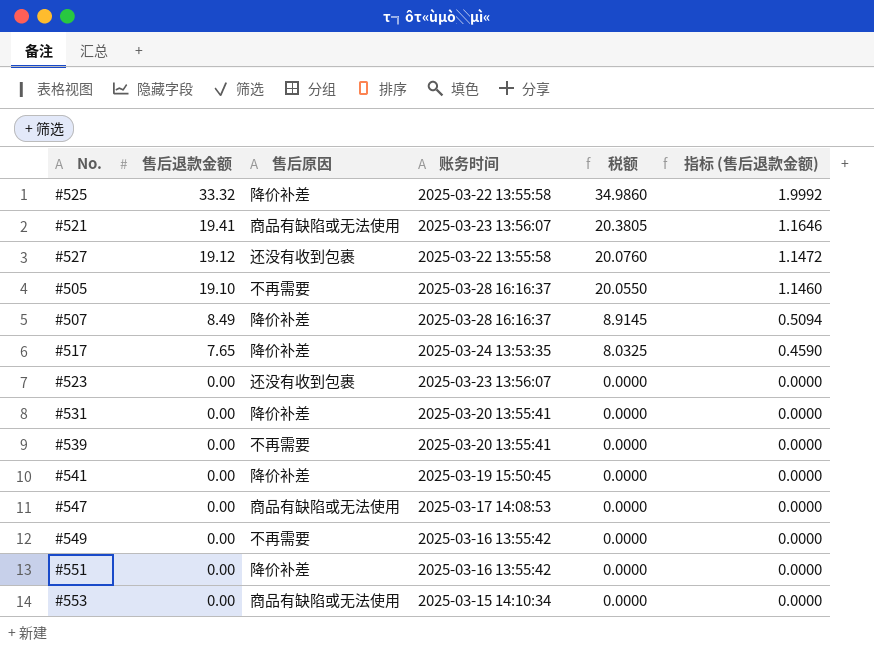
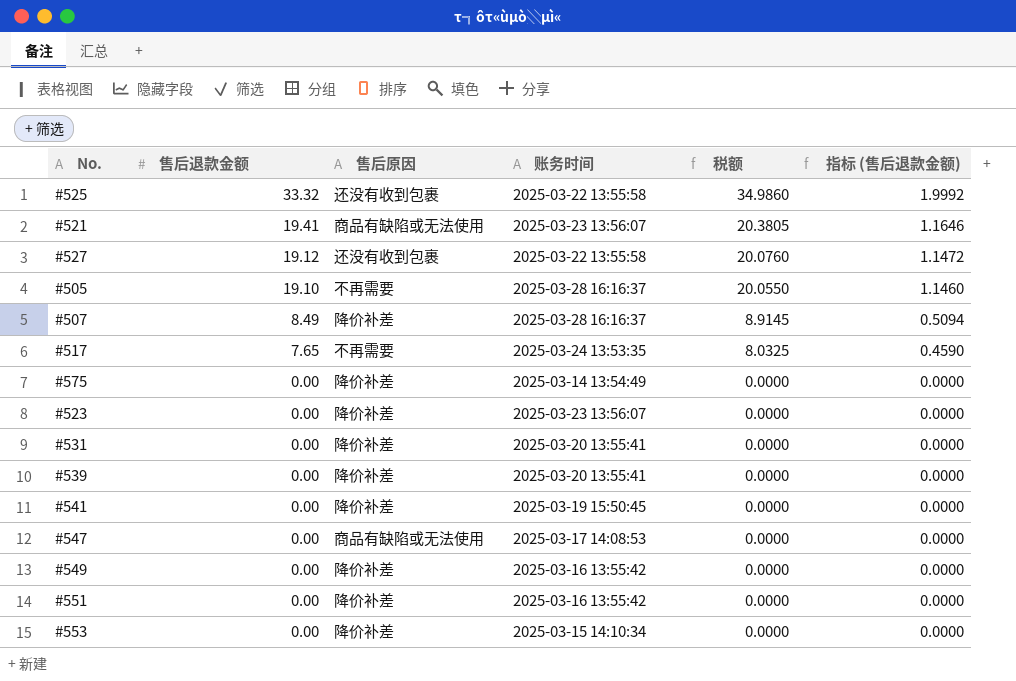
#525 | 售后原因: 降价补差 -> 还没有收到包裹
#517 | 售后原因: 降价补差 -> 不再需要
row #575: none -> 0.00 | 降价补差 | 2025-03-14 13:54:49 | 0.0000 | 0.0000
#523 | 售后原因: 还没有收到包裹 -> 降价补差
#539 | 售后原因: 不再需要 -> 降价补差
#549 | 售后原因: 不再需要 -> 降价补差
#553 | 售后原因: 商品有缺陷或无法使用 -> 降价补差

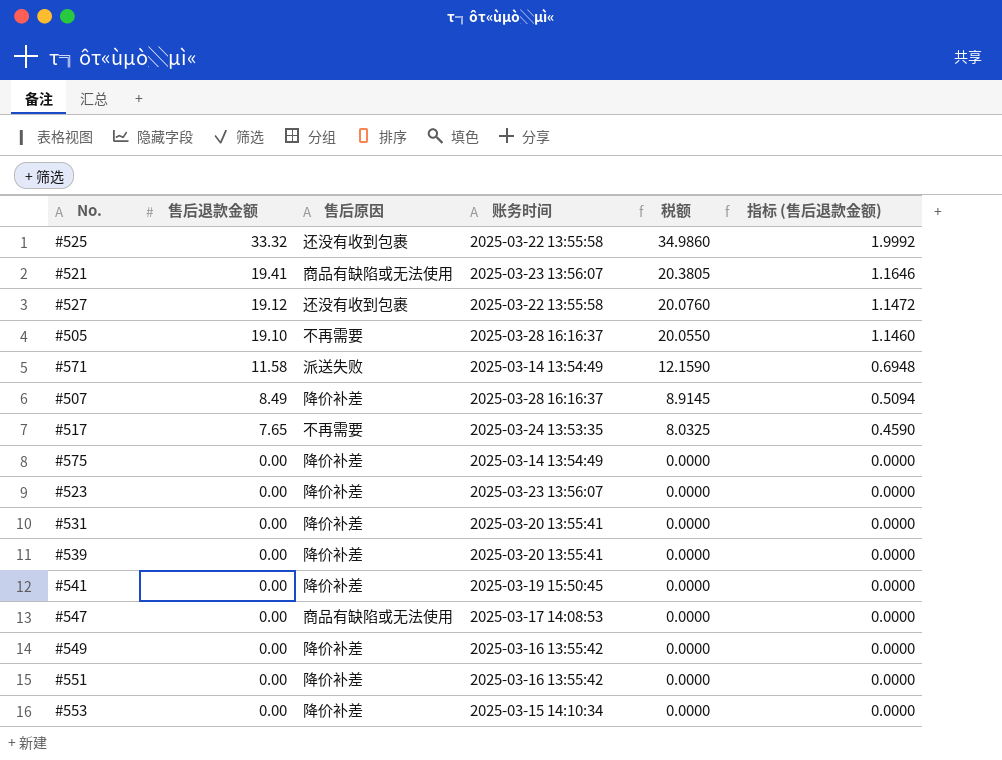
row #571: none -> 11.58 | 派送失败 | 2025-03-14 13:54:49 | 12.1590 | 0.6948

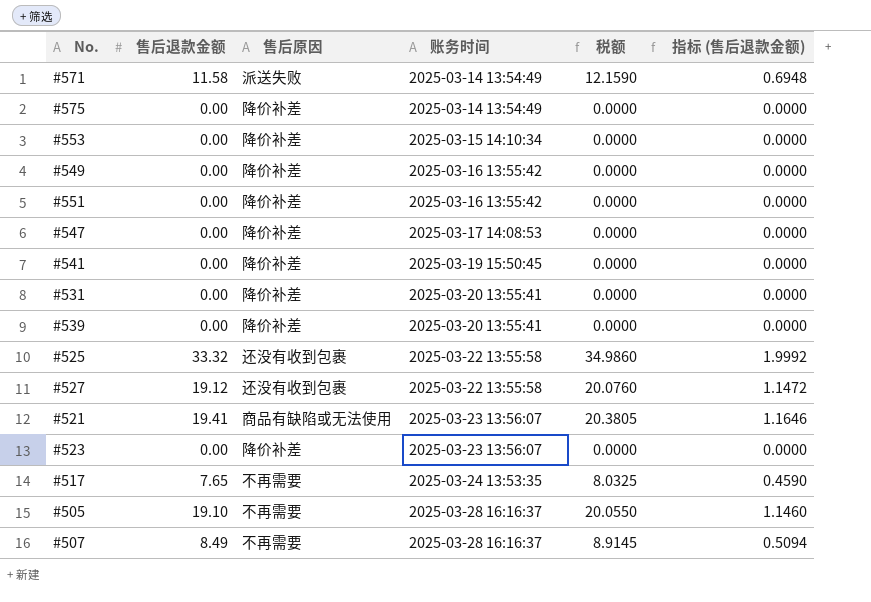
row order: 售后退款金额 descending -> 账务时间 ascending
#547 | 售后原因: 商品有缺陷或无法使用 -> 降价补差
#507 | 售后原因: 降价补差 -> 不再需要

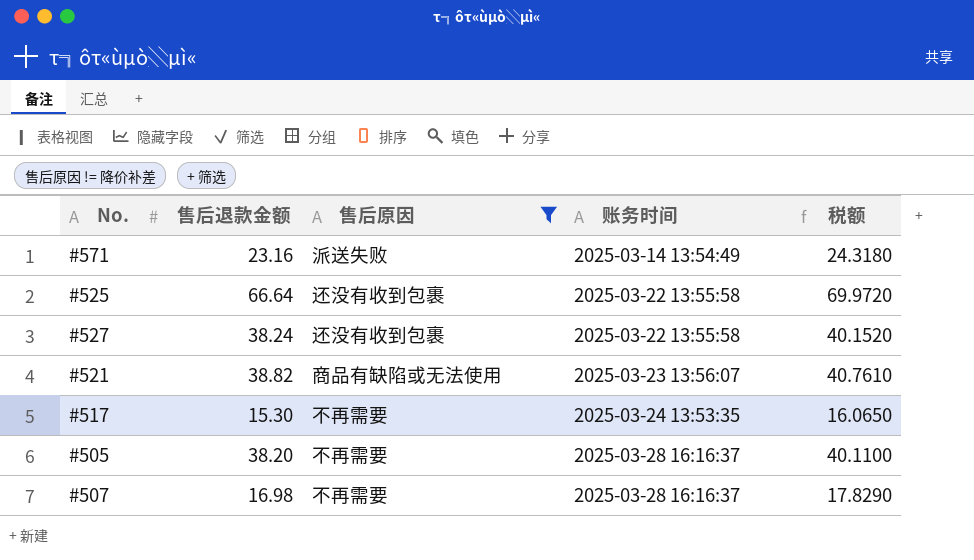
filter: none -> 售后原因 != 降价补差
column 指标 (售后退款金额) | formula: [售后退款金额] * 0.06 -> none
#571 | 售后退款金额: 11.58 -> 23.16
#571 | 税额: 12.1590 -> 24.3180
#525 | 售后退款金额: 33.32 -> 66.64
#525 | 税额: 34.9860 -> 69.9720
#527 | 售后退款金额: 19.12 -> 38.24
#527 | 税额: 20.0760 -> 40.1520
#521 | 售后退款金额: 19.41 -> 38.82
#521 | 税额: 20.3805 -> 40.7610
#517 | 售后退款金额: 7.65 -> 15.30
#517 | 税额: 8.0325 -> 16.0650
#505 | 售后退款金额: 19.10 -> 38.20
#505 | 税额: 20.0550 -> 40.1100
#507 | 售后退款金额: 8.49 -> 16.98
#507 | 税额: 8.9145 -> 17.8290

